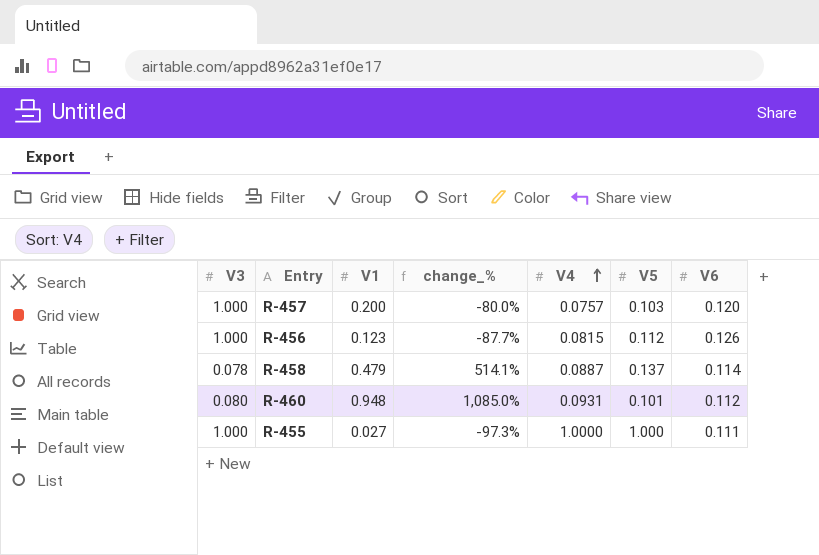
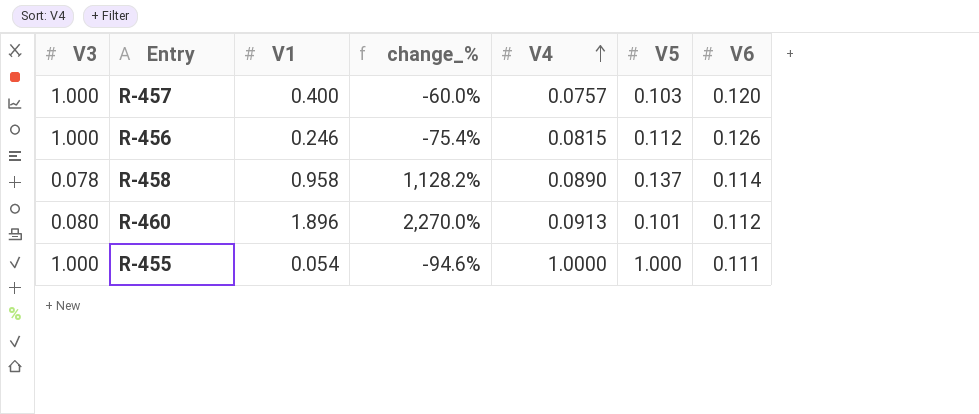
R-457 | V1: 0.200 -> 0.400
R-457 | change_%: -80.0% -> -60.0%
R-456 | V1: 0.123 -> 0.246
R-456 | change_%: -87.7% -> -75.4%
R-458 | V1: 0.479 -> 0.958
R-458 | change_%: 514.1% -> 1,128.2%
R-458 | V4: 0.0887 -> 0.0890
R-460 | V1: 0.948 -> 1.896
R-460 | change_%: 1,085.0% -> 2,270.0%
R-460 | V4: 0.0931 -> 0.0913
R-455 | V1: 0.027 -> 0.054
R-455 | change_%: -97.3% -> -94.6%

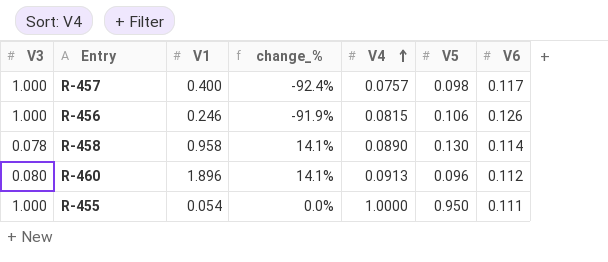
column change_% | formula: ([V1] - [V3]) / [V3] -> ([V4] - [V3]) / [V3]
R-457 | V5: 0.103 -> 0.098
R-457 | V6: 0.120 -> 0.117
R-456 | V5: 0.112 -> 0.106
R-458 | V5: 0.137 -> 0.130
R-460 | V5: 0.101 -> 0.096
R-455 | V5: 1.000 -> 0.950

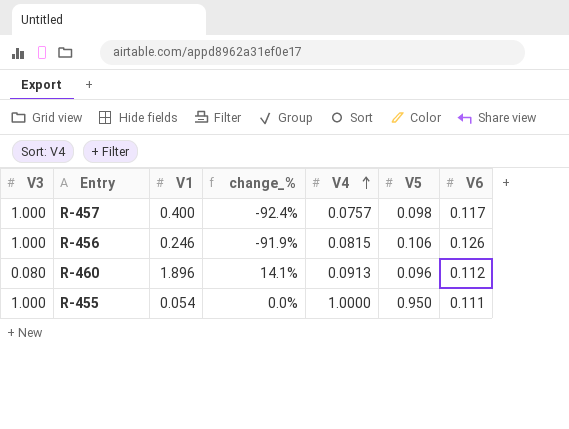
row R-458: 0.078 | 0.958 | 14.1% | 0.0890 | 0.130 | 0.114 -> none

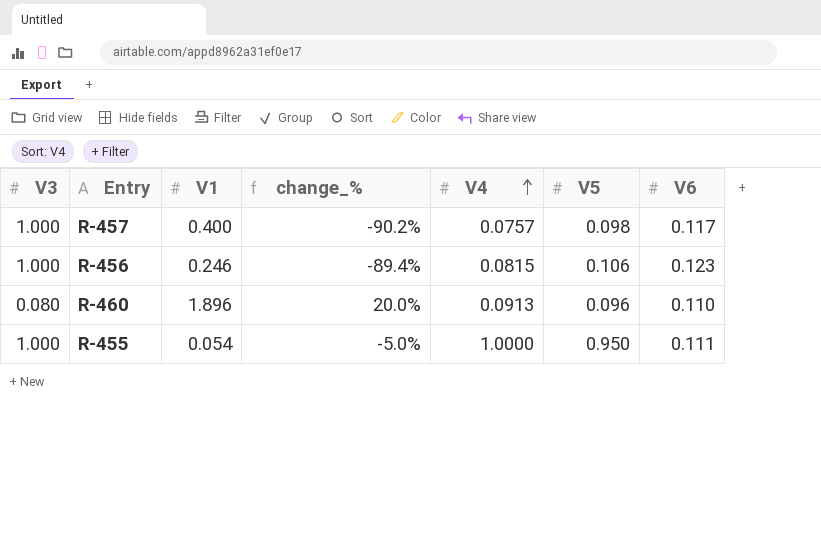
column change_% | formula: ([V4] - [V3]) / [V3] -> ([V5] - [V3]) / [V3]
R-456 | V6: 0.126 -> 0.123
R-460 | V6: 0.112 -> 0.110

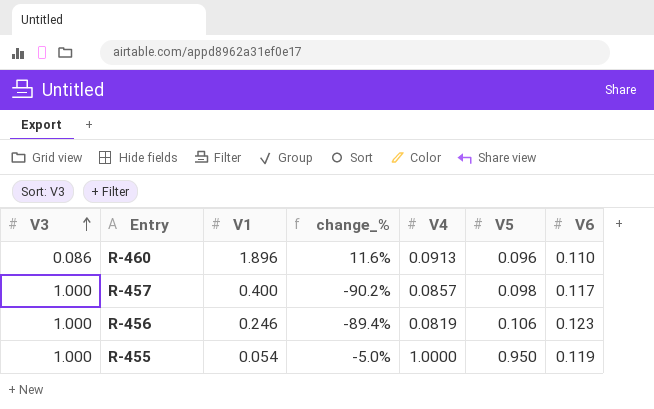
row order: V4 ascending -> V3 ascending
R-460 | V3: 0.080 -> 0.086
R-460 | change_%: 20.0% -> 11.6%
R-457 | V4: 0.0757 -> 0.0857
R-456 | V4: 0.0815 -> 0.0819
R-455 | V6: 0.111 -> 0.119

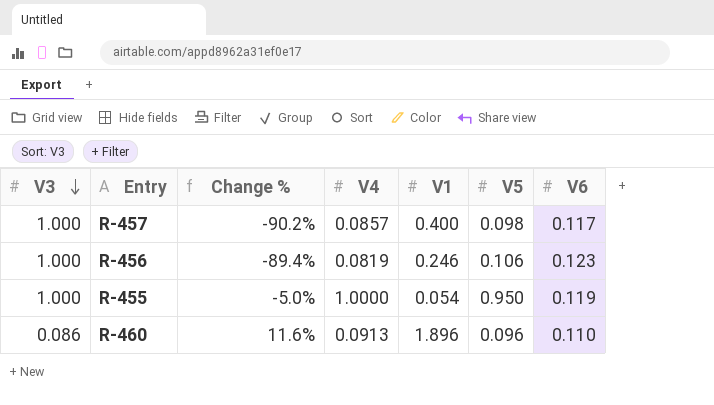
row order: V3 ascending -> V3 descending
column name: change_% -> Change %
column V1 | position: 3 -> 5

